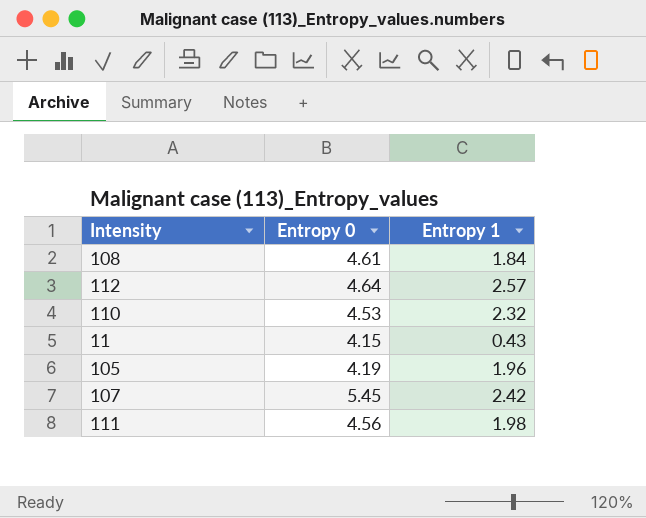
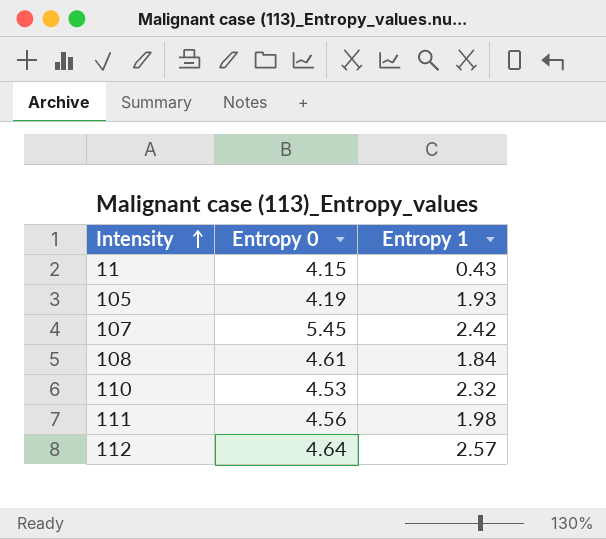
row order: none -> Intensity ascending
105 | Entropy 1: 1.96 -> 1.93

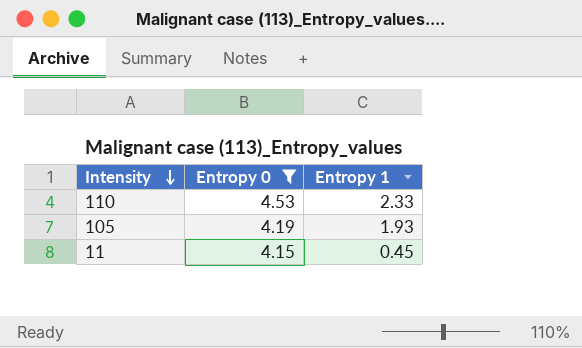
filter: none -> Entropy 0 <= 4.53
row order: Intensity ascending -> Intensity descending
110 | Entropy 1: 2.32 -> 2.33
11 | Entropy 1: 0.43 -> 0.45

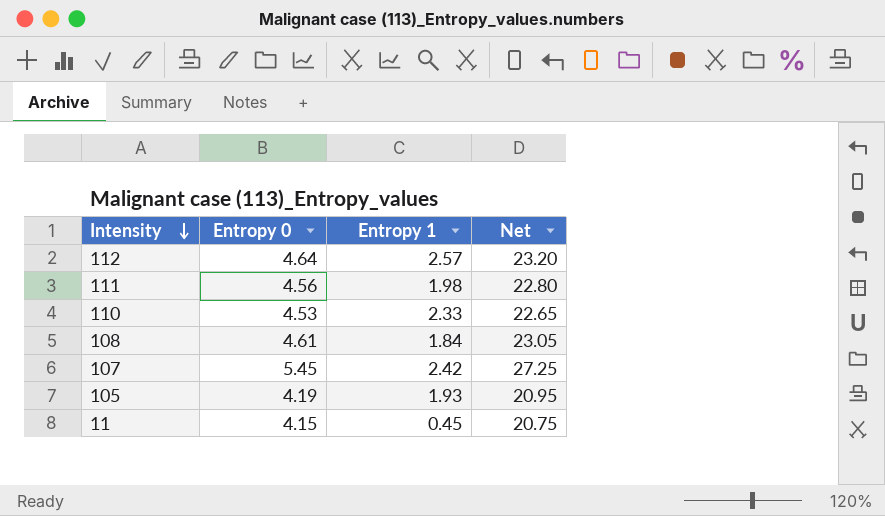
filter: Entropy 0 <= 4.53 -> none
column Net | formula: none -> [Entropy 0] * 5

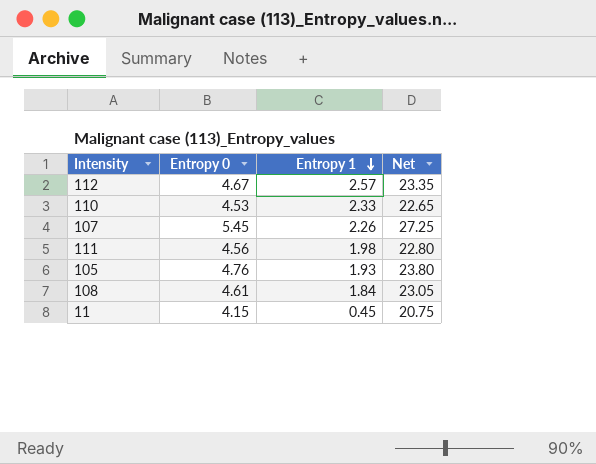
row order: Intensity descending -> Entropy 1 descending
112 | Entropy 0: 4.64 -> 4.67
112 | Net: 23.20 -> 23.35
107 | Entropy 1: 2.42 -> 2.26
105 | Entropy 0: 4.19 -> 4.76
105 | Net: 20.95 -> 23.80

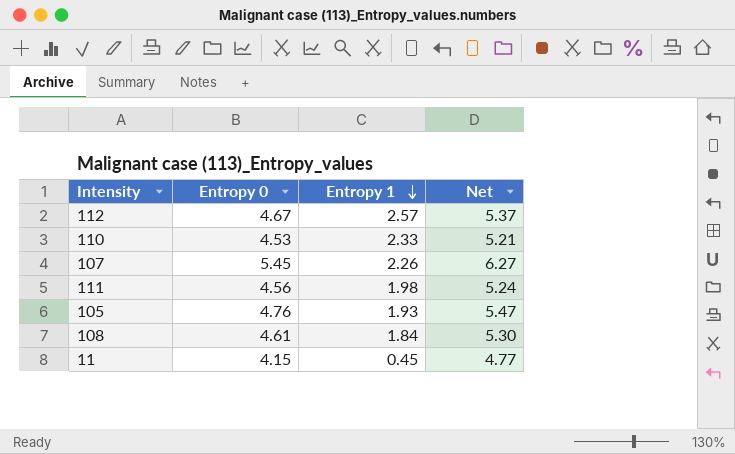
column Net | formula: [Entropy 0] * 5 -> [Entropy 0] * 1.15

